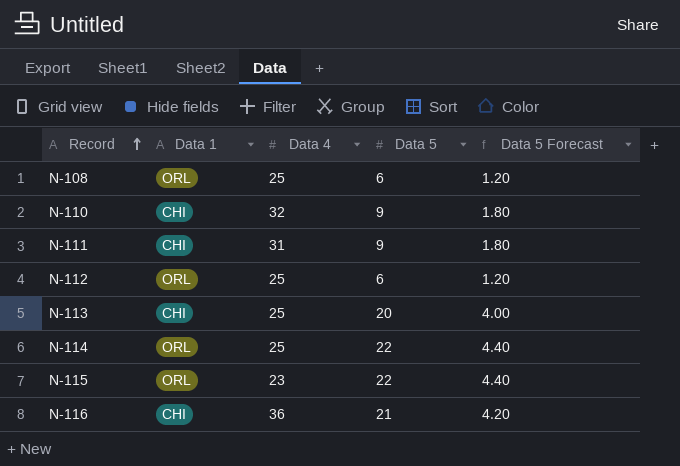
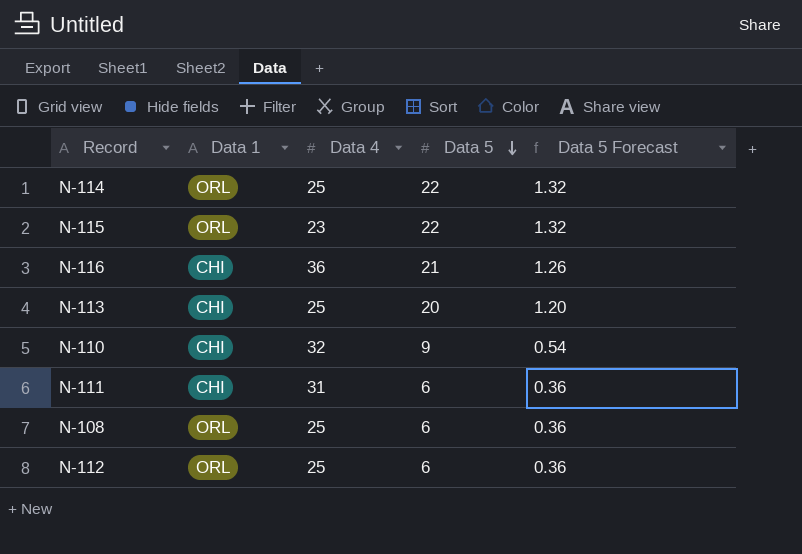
row order: Record ascending -> Data 5 descending
column Data 5 Forecast | formula: [Data 5] * 0.2 -> [Data 5] * 0.06
N-111 | Data 5: 9 -> 6

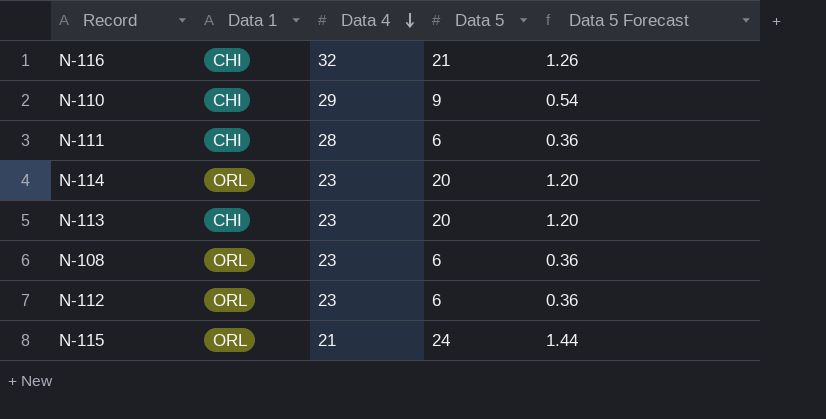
row order: Data 5 descending -> Data 4 descending
N-116 | Data 4: 36 -> 32
N-110 | Data 4: 32 -> 29
N-111 | Data 4: 31 -> 28
N-114 | Data 4: 25 -> 23
N-114 | Data 5: 22 -> 20
N-114 | Data 5 Forecast: 1.32 -> 1.20
N-113 | Data 4: 25 -> 23
N-108 | Data 4: 25 -> 23
N-112 | Data 4: 25 -> 23
N-115 | Data 4: 23 -> 21
N-115 | Data 5: 22 -> 24
N-115 | Data 5 Forecast: 1.32 -> 1.44

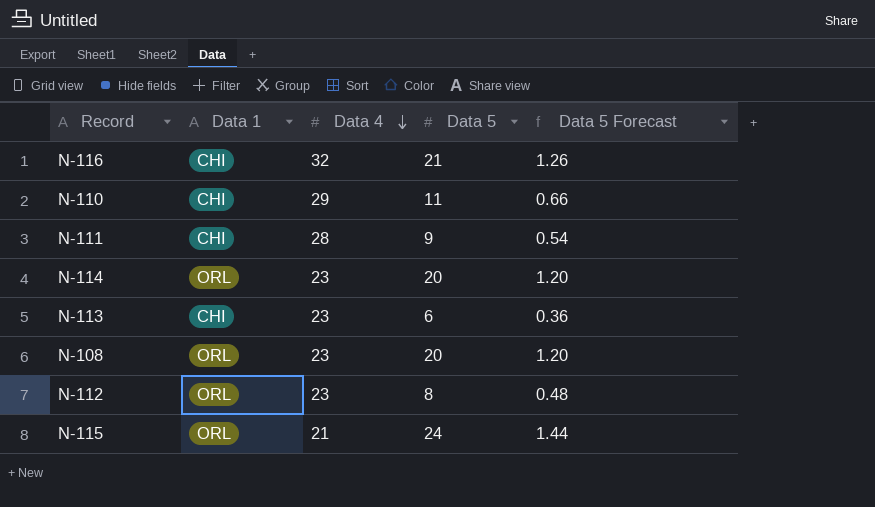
N-110 | Data 5: 9 -> 11
N-110 | Data 5 Forecast: 0.54 -> 0.66
N-111 | Data 5: 6 -> 9
N-111 | Data 5 Forecast: 0.36 -> 0.54
N-113 | Data 5: 20 -> 6
N-113 | Data 5 Forecast: 1.20 -> 0.36
N-108 | Data 5: 6 -> 20
N-108 | Data 5 Forecast: 0.36 -> 1.20
N-112 | Data 5: 6 -> 8
N-112 | Data 5 Forecast: 0.36 -> 0.48

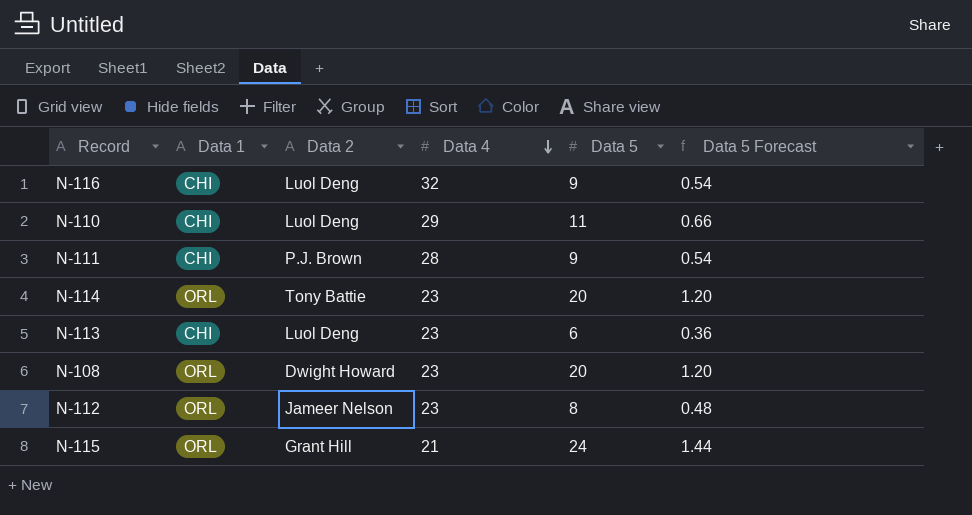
column Data 2 | position: none -> 3
N-116 | Data 5: 21 -> 9
N-116 | Data 5 Forecast: 1.26 -> 0.54

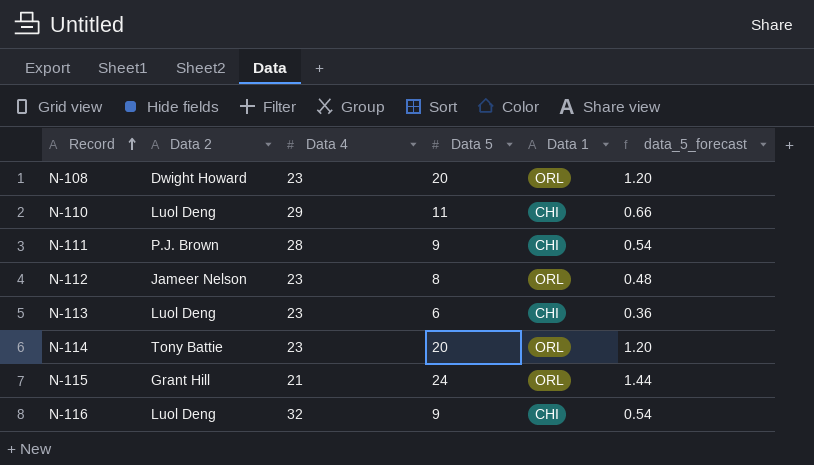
row order: Data 4 descending -> Record ascending
column Data 1 | position: 2 -> 5
column name: Data 5 Forecast -> data_5_forecast

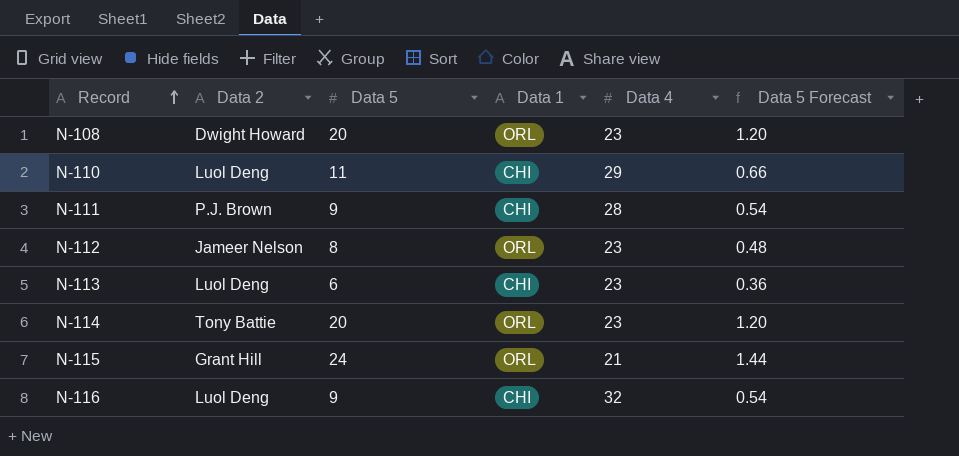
column Data 4 | position: 3 -> 5
column name: data_5_forecast -> Data 5 Forecast

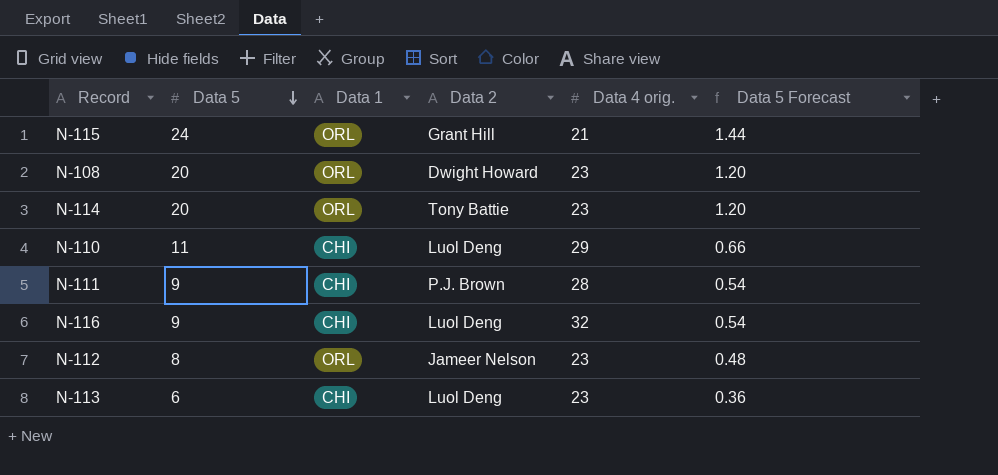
row order: Record ascending -> Data 5 descending
column Data 2 | position: 2 -> 4
column name: Data 4 -> Data 4 orig.

